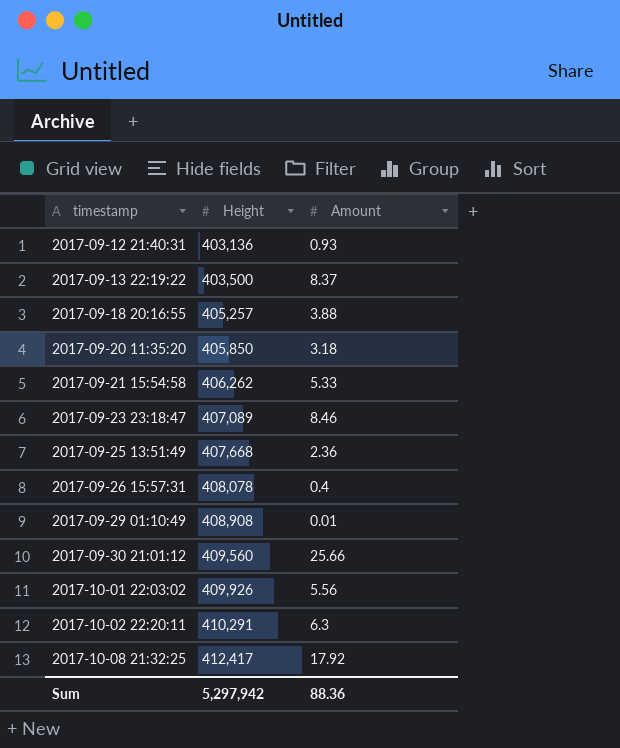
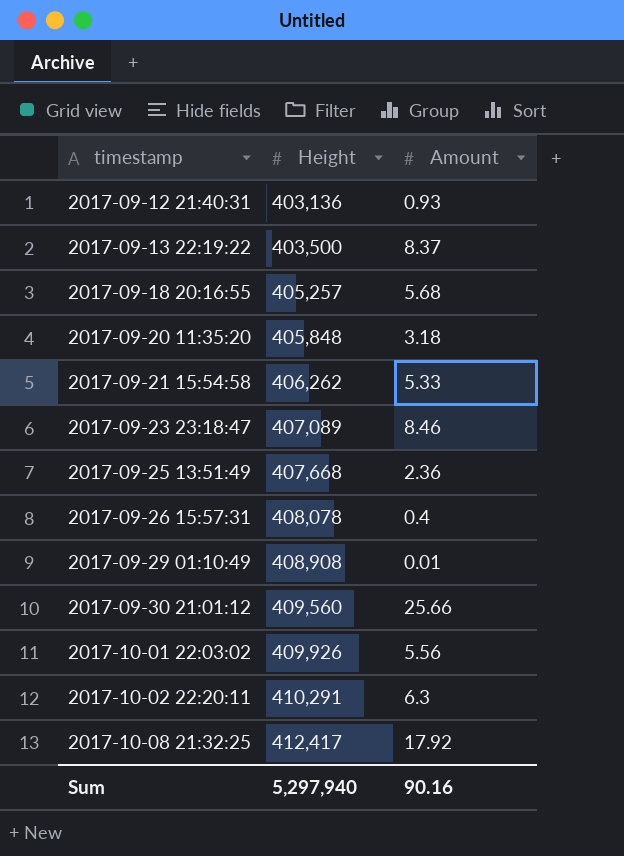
2017-09-18 20:16:55 | Amount: 3.88 -> 5.68
2017-09-20 11:35:20 | Height: 405,850 -> 405,848
Sum | Height: 5,297,942 -> 5,297,940
Sum | Amount: 88.36 -> 90.16

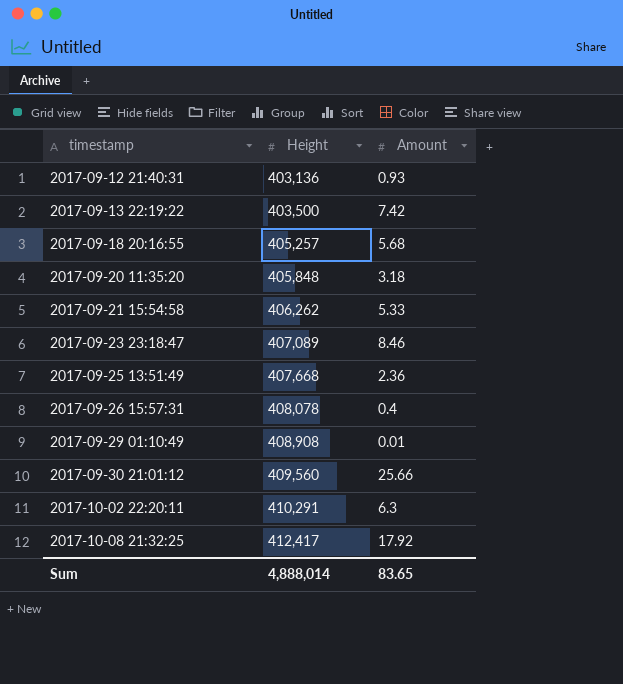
row 2017-10-01 22:03:02: 409,926 | 5.56 -> none
2017-09-13 22:19:22 | Amount: 8.37 -> 7.42
Sum | Height: 5,297,940 -> 4,888,014
Sum | Amount: 90.16 -> 83.65

